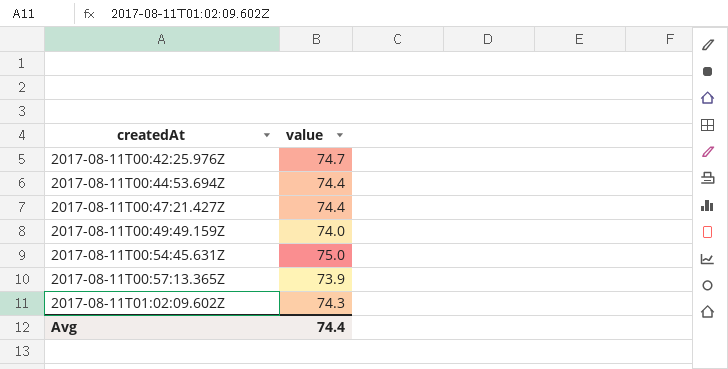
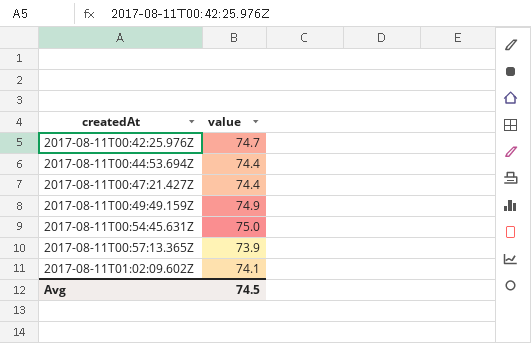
2017-08-11T00:49:49.159Z | value: 74.0 -> 74.9
2017-08-11T01:02:09.602Z | value: 74.3 -> 74.1
Avg | value: 74.4 -> 74.5

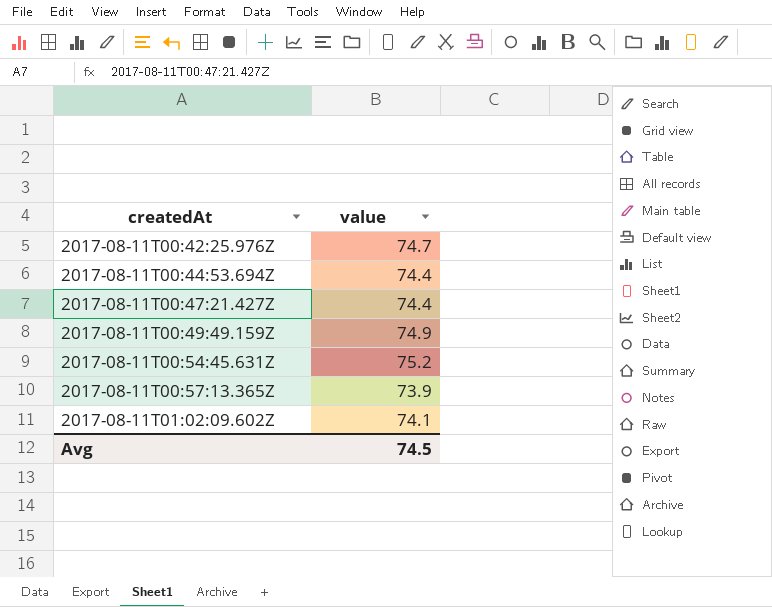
2017-08-11T00:54:45.631Z | value: 75.0 -> 75.2

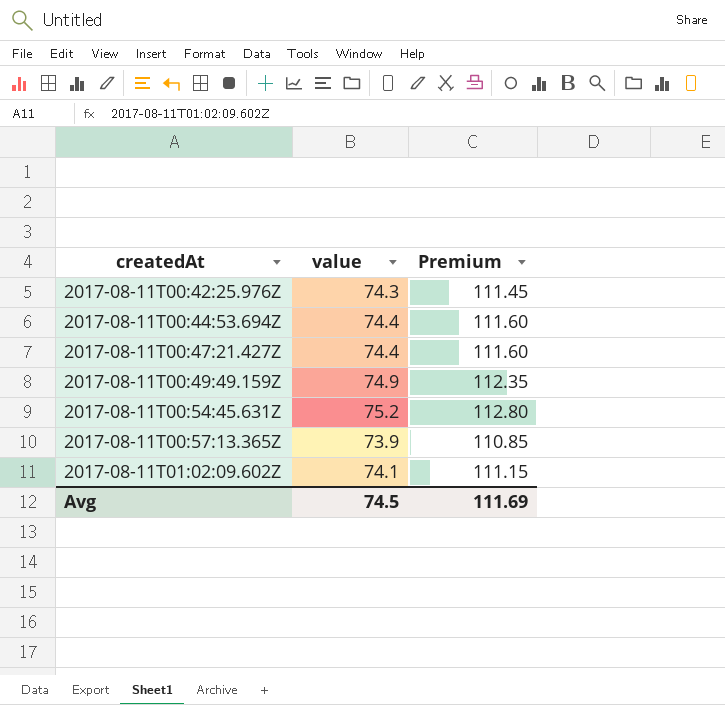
column Premium | formula: none -> [value] * 1.5
2017-08-11T00:42:25.976Z | value: 74.7 -> 74.3

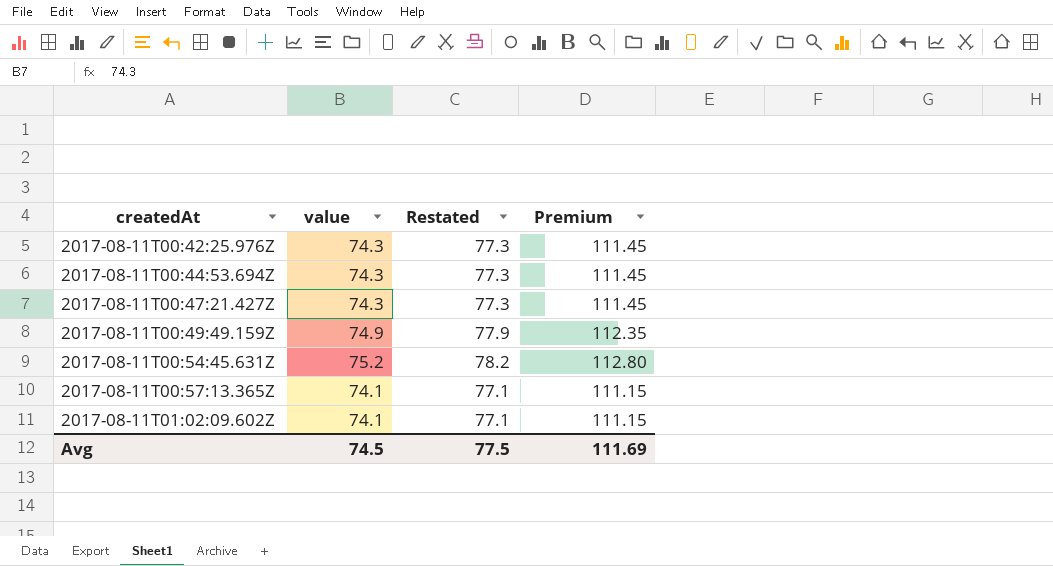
column Restated | formula: none -> [value] + 3
2017-08-11T00:44:53.694Z | value: 74.4 -> 74.3
2017-08-11T00:44:53.694Z | Premium: 111.60 -> 111.45
2017-08-11T00:47:21.427Z | value: 74.4 -> 74.3
2017-08-11T00:47:21.427Z | Premium: 111.60 -> 111.45
2017-08-11T00:57:13.365Z | value: 73.9 -> 74.1
2017-08-11T00:57:13.365Z | Premium: 110.85 -> 111.15

